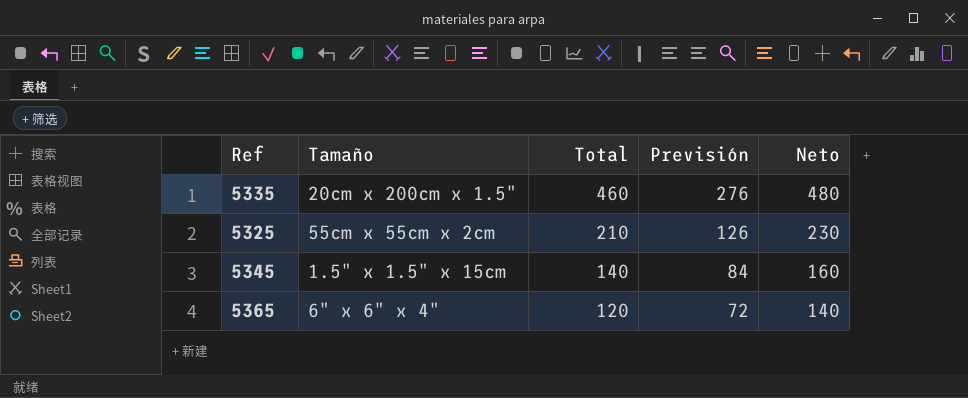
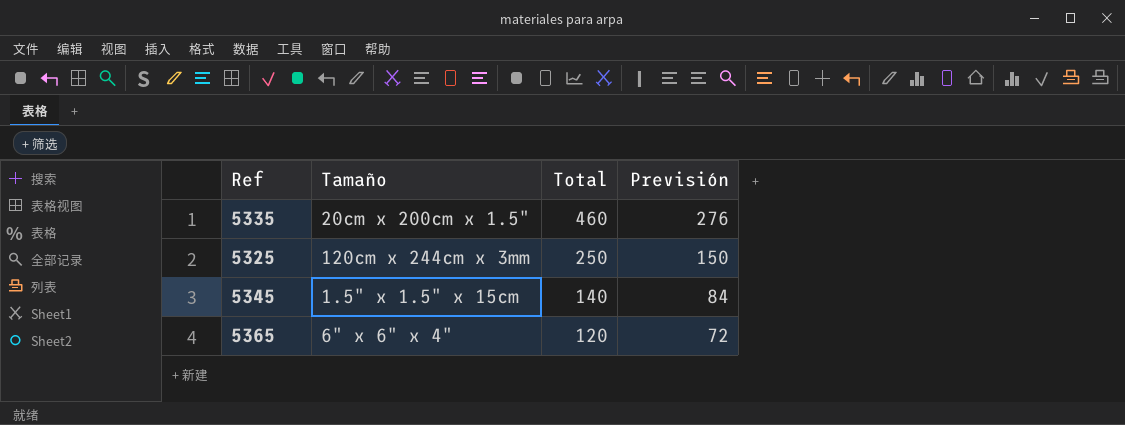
column Neto | formula: [Total] + 20 -> none
5325 | Tamaño: 55cm x 55cm x 2cm -> 120cm x 244cm x 3mm
5325 | Total: 210 -> 250
5325 | Previsión: 126 -> 150

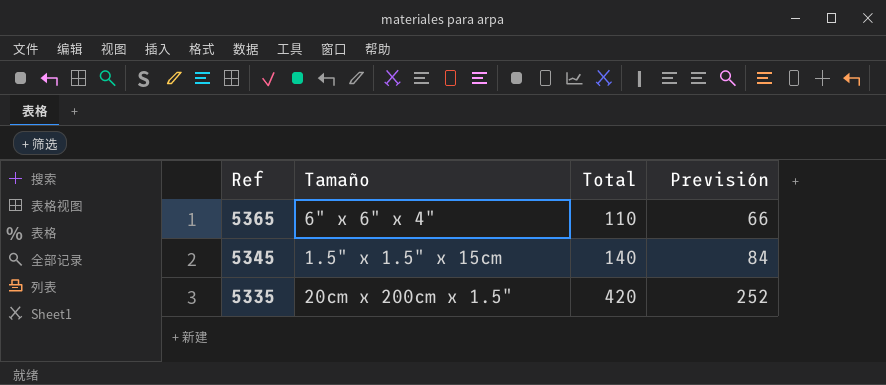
row order: Total descending -> Ref descending
row 5325: 120cm x 244cm x 3mm | 250 | 150 -> none
5365 | Total: 120 -> 110
5365 | Previsión: 72 -> 66
5335 | Total: 460 -> 420
5335 | Previsión: 276 -> 252

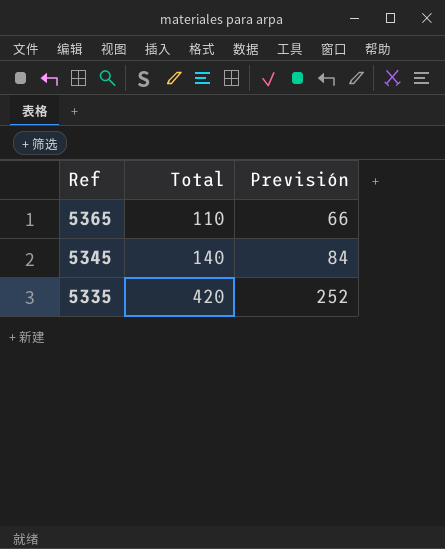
column Tamaño | position: 2 -> none

